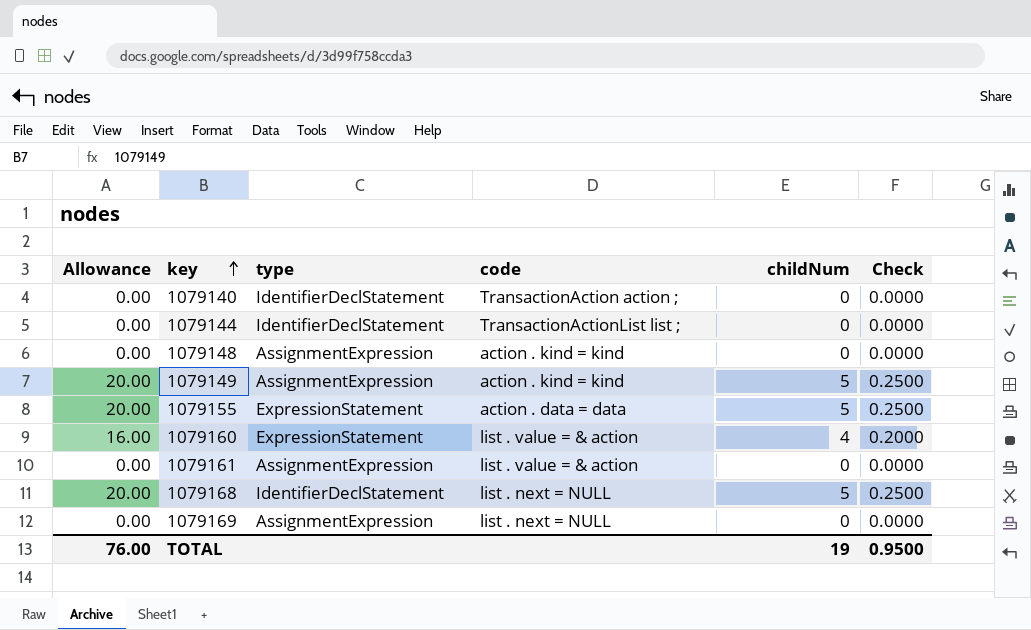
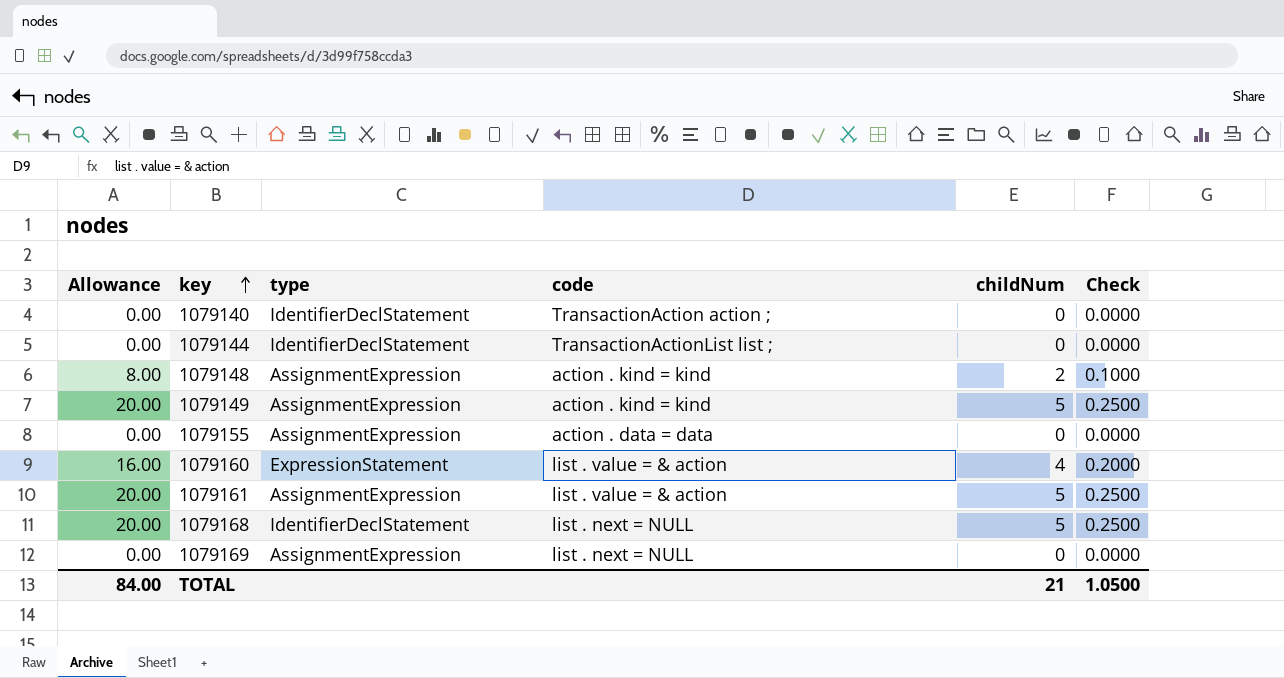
1079148 | Allowance: 0.00 -> 8.00
1079148 | childNum: 0 -> 2
1079148 | Check: 0.0000 -> 0.1000
1079155 | Allowance: 20.00 -> 0.00
1079155 | type: ExpressionStatement -> AssignmentExpression
1079155 | childNum: 5 -> 0
1079155 | Check: 0.2500 -> 0.0000
1079161 | Allowance: 0.00 -> 20.00
1079161 | childNum: 0 -> 5
1079161 | Check: 0.0000 -> 0.2500
TOTAL | Allowance: 76.00 -> 84.00
TOTAL | childNum: 19 -> 21
TOTAL | Check: 0.9500 -> 1.0500

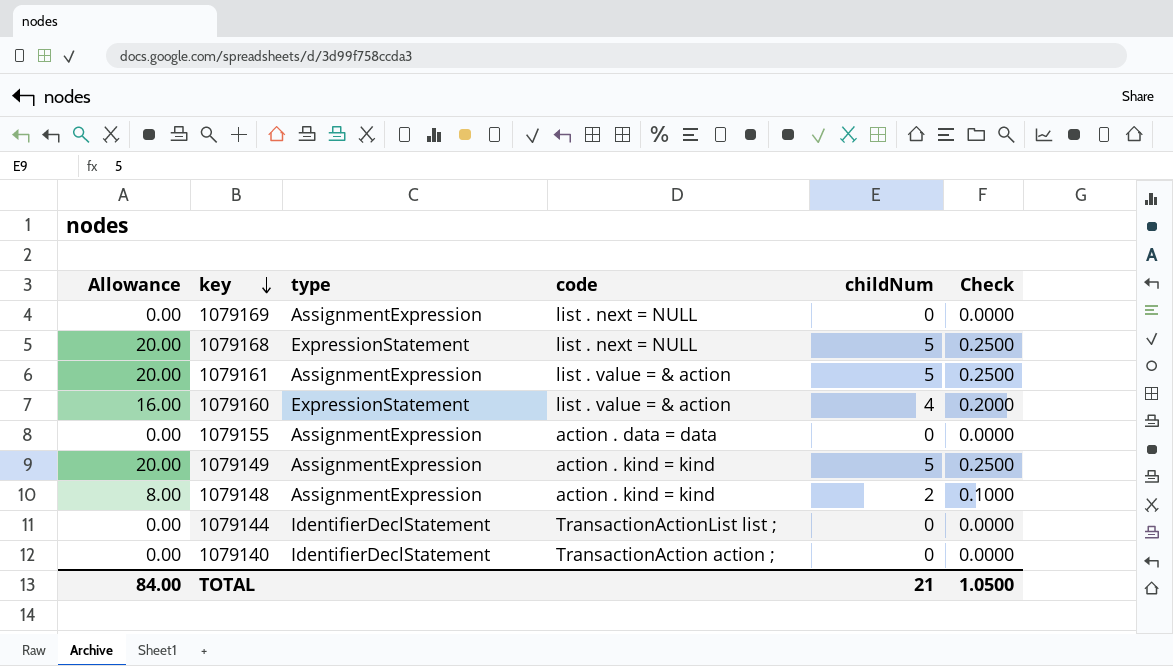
row order: key ascending -> key descending
1079168 | type: IdentifierDeclStatement -> ExpressionStatement

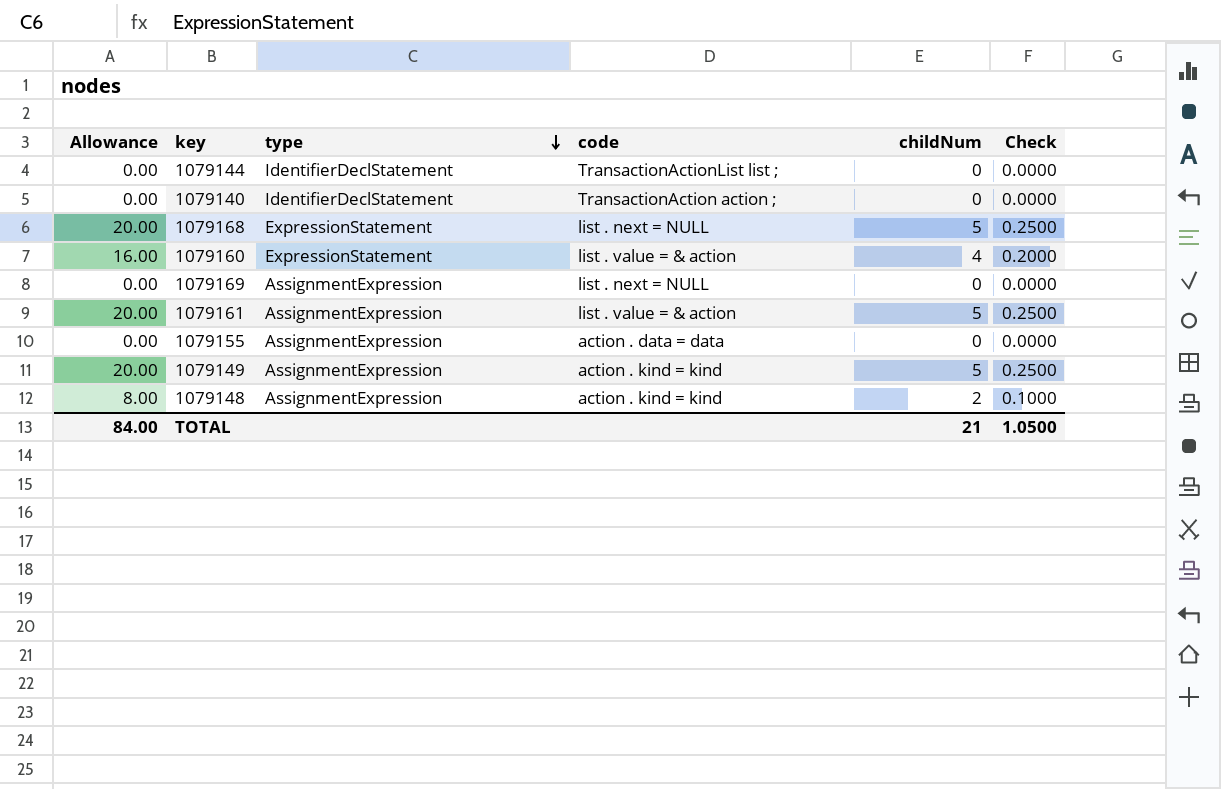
row order: key descending -> type descending

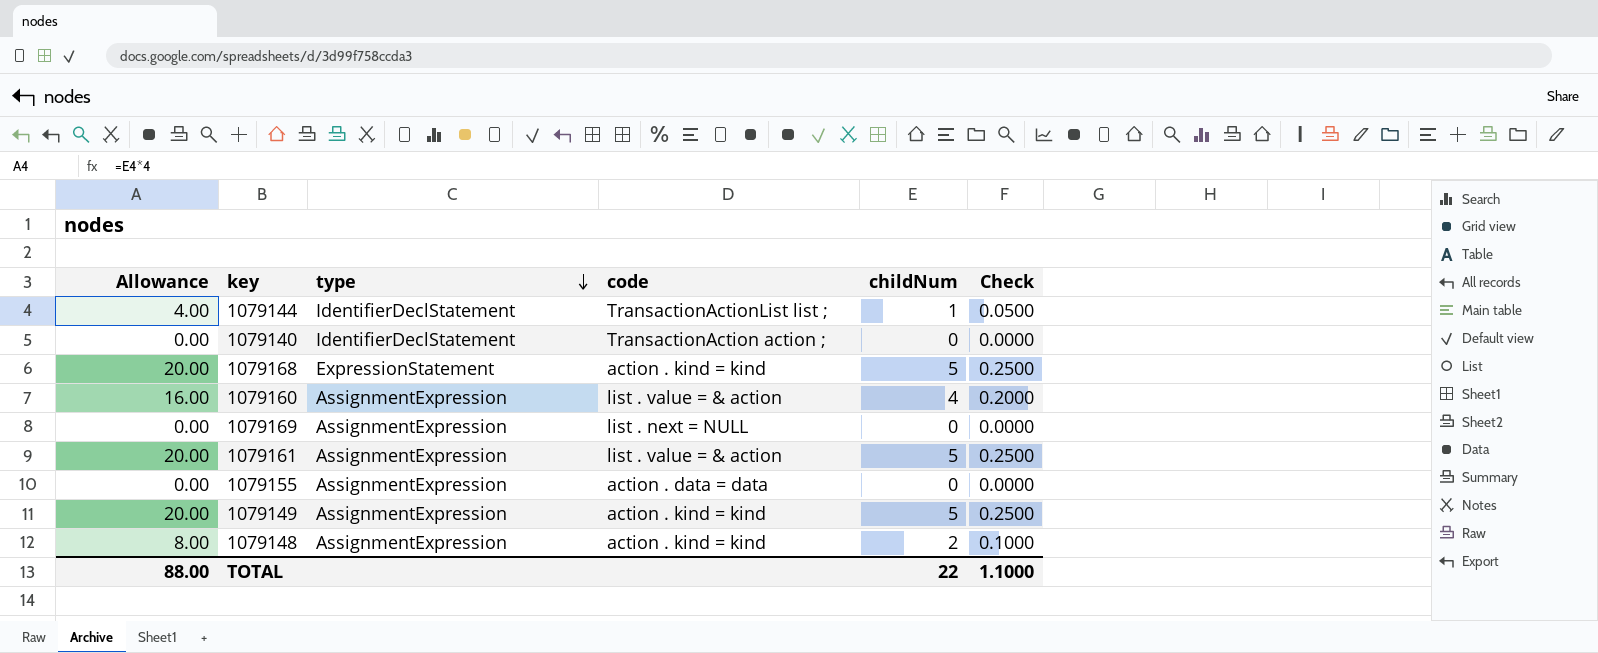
1079144 | Allowance: 0.00 -> 4.00
1079144 | childNum: 0 -> 1
1079144 | Check: 0.0000 -> 0.0500
1079168 | code: list . next = NULL -> action . kind = kind
1079160 | type: ExpressionStatement -> AssignmentExpression
TOTAL | Allowance: 84.00 -> 88.00
TOTAL | childNum: 21 -> 22
TOTAL | Check: 1.0500 -> 1.1000

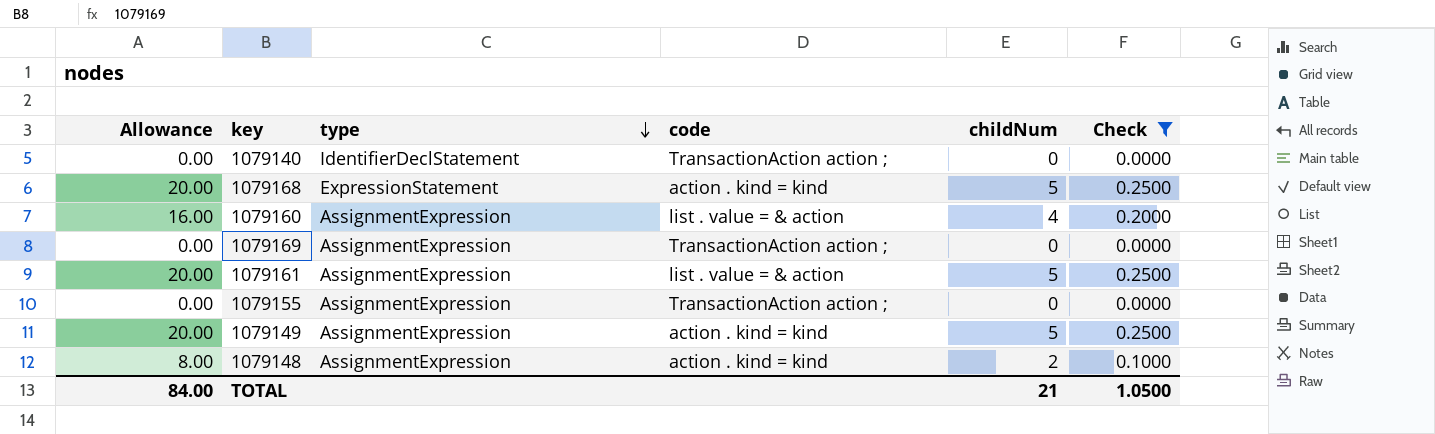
filter: none -> Check != 0.0500
1079169 | code: list . next = NULL -> TransactionAction action ;
1079155 | code: action . data = data -> TransactionAction action ;
TOTAL | Allowance: 88.00 -> 84.00
TOTAL | childNum: 22 -> 21
TOTAL | Check: 1.1000 -> 1.0500

